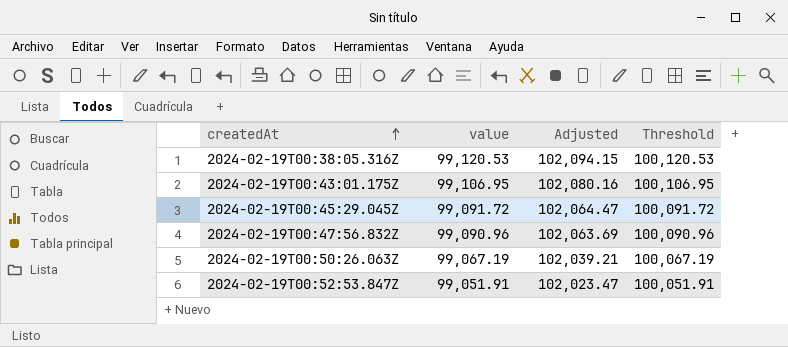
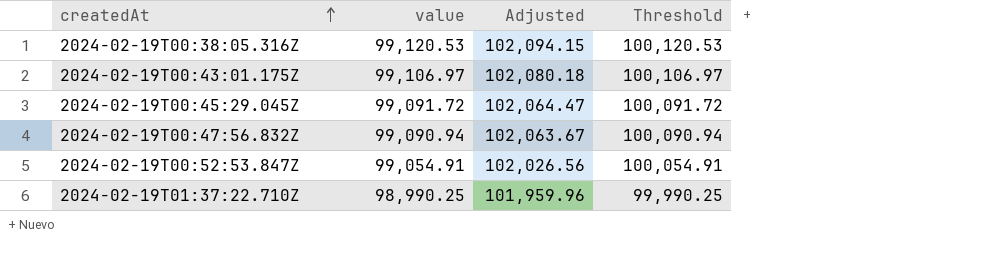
row 2024-02-19T00:50:26.063Z: 99,067.19 | 102,039.21 | 100,067.19 -> none
2024-02-19T00:43:01.175Z | value: 99,106.95 -> 99,106.97
2024-02-19T00:43:01.175Z | Adjusted: 102,080.16 -> 102,080.18
2024-02-19T00:43:01.175Z | Threshold: 100,106.95 -> 100,106.97
2024-02-19T00:47:56.832Z | value: 99,090.96 -> 99,090.94
2024-02-19T00:47:56.832Z | Adjusted: 102,063.69 -> 102,063.67
2024-02-19T00:47:56.832Z | Threshold: 100,090.96 -> 100,090.94
2024-02-19T00:52:53.847Z | value: 99,051.91 -> 99,054.91
2024-02-19T00:52:53.847Z | Adjusted: 102,023.47 -> 102,026.56
2024-02-19T00:52:53.847Z | Threshold: 100,051.91 -> 100,054.91
row 2024-02-19T01:37:22.710Z: none -> 98,990.25 | 101,959.96 | 99,990.25

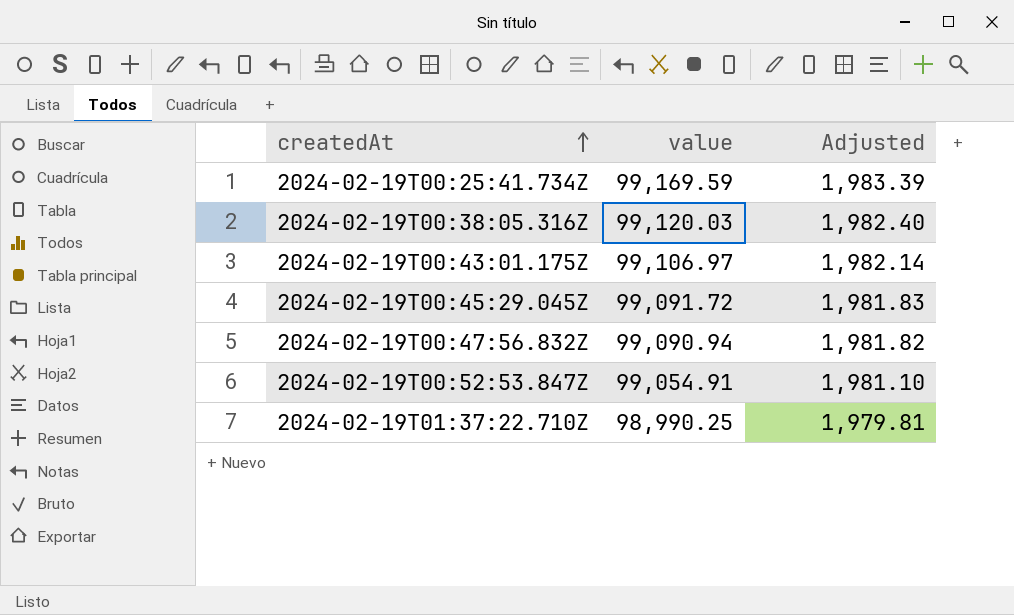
column Threshold | formula: [value] + 1000 -> none
column Adjusted | formula: [value] * 1.03 -> [value] * 0.02
row 2024-02-19T00:25:41.734Z: none -> 99,169.59 | 1,983.39
2024-02-19T00:38:05.316Z | value: 99,120.53 -> 99,120.03

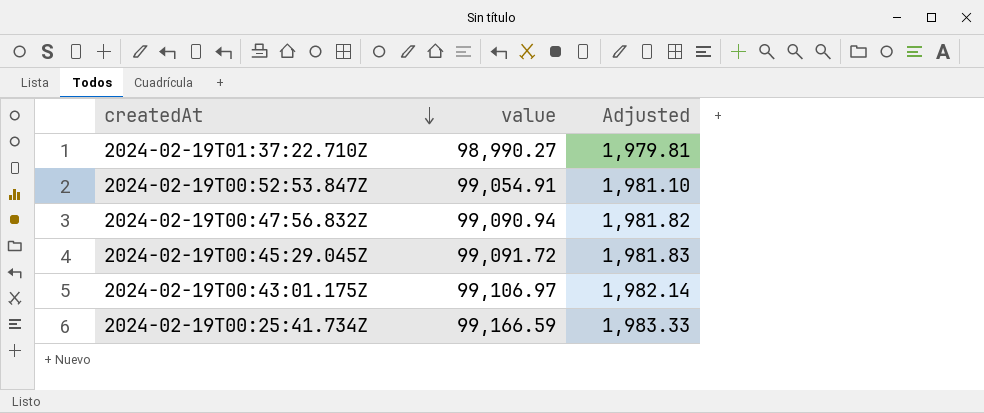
row order: createdAt ascending -> createdAt descending
row 2024-02-19T00:38:05.316Z: 99,120.03 | 1,982.40 -> none
2024-02-19T01:37:22.710Z | value: 98,990.25 -> 98,990.27
2024-02-19T00:25:41.734Z | value: 99,169.59 -> 99,166.59
2024-02-19T00:25:41.734Z | Adjusted: 1,983.39 -> 1,983.33

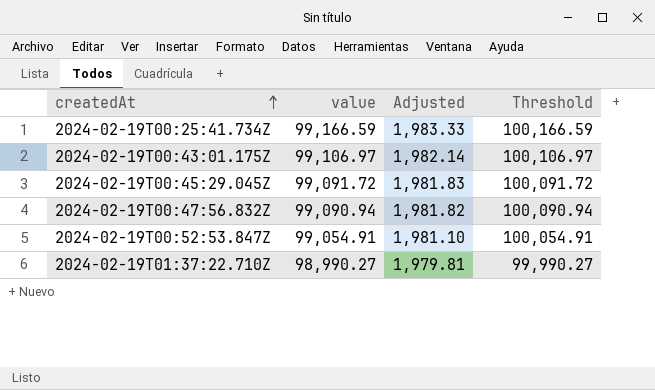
row order: createdAt descending -> createdAt ascending
column Threshold | formula: none -> [value] + 1000

